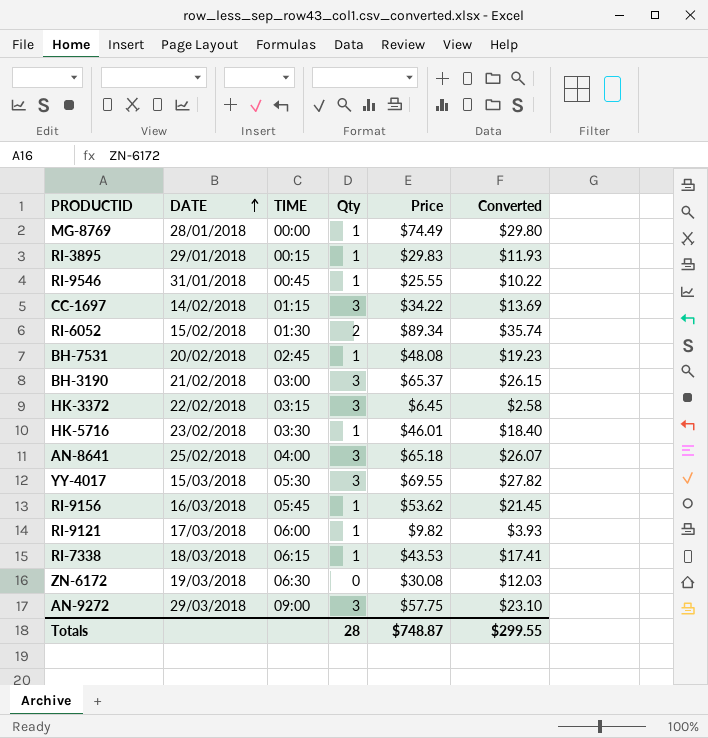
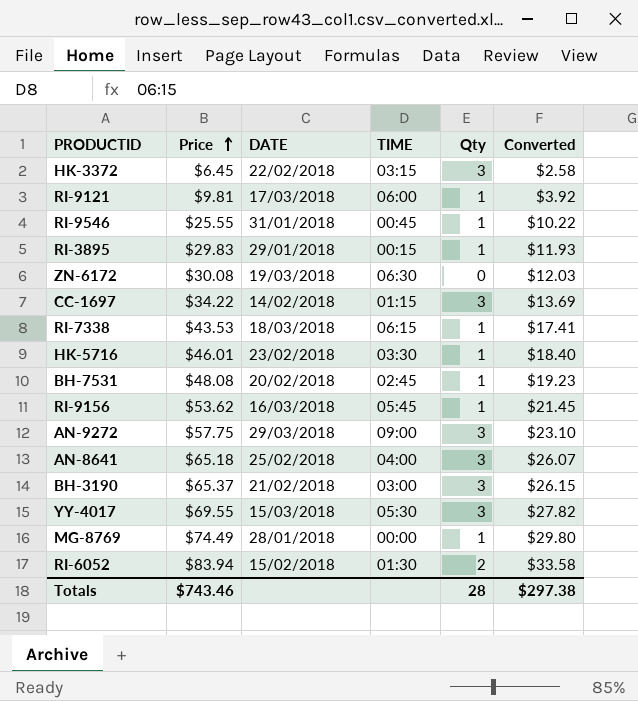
row order: DATE ascending -> Price ascending
column Price | position: 5 -> 2
RI-9121 | Price: $9.82 -> $9.81
RI-9121 | Converted: $3.93 -> $3.92
RI-6052 | Price: $89.34 -> $83.94
RI-6052 | Converted: $35.74 -> $33.58
Totals | Price: $748.87 -> $743.46
Totals | Converted: $299.55 -> $297.38

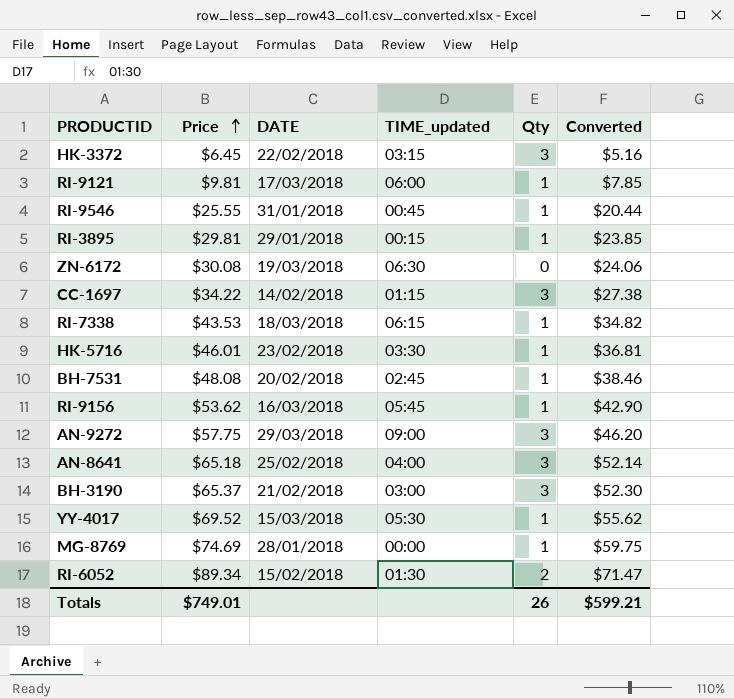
column name: TIME -> TIME_updated
column Converted | formula: [Price] * 0.4 -> [Price] * 0.8
RI-3895 | Price: $29.83 -> $29.81
YY-4017 | Price: $69.55 -> $69.52
YY-4017 | Qty: 3 -> 1
MG-8769 | Price: $74.49 -> $74.69
RI-6052 | Price: $83.94 -> $89.34
Totals | Price: $743.46 -> $749.01
Totals | Qty: 28 -> 26
Totals | Converted: $297.38 -> $599.21

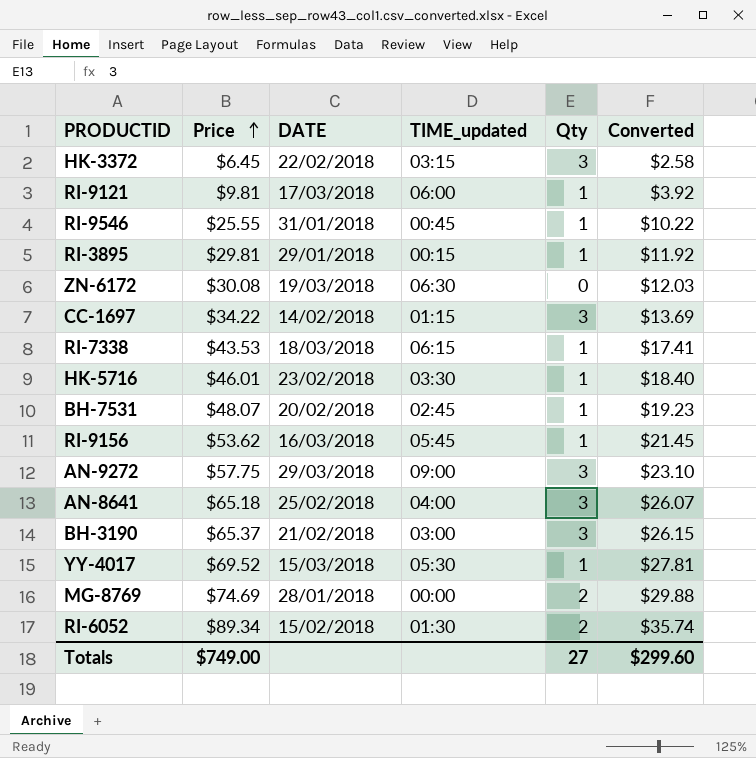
column Converted | formula: [Price] * 0.8 -> [Price] * 0.4
BH-7531 | Price: $48.08 -> $48.07
MG-8769 | Qty: 1 -> 2
Totals | Price: $749.01 -> $749.00
Totals | Qty: 26 -> 27
Totals | Converted: $599.21 -> $299.60

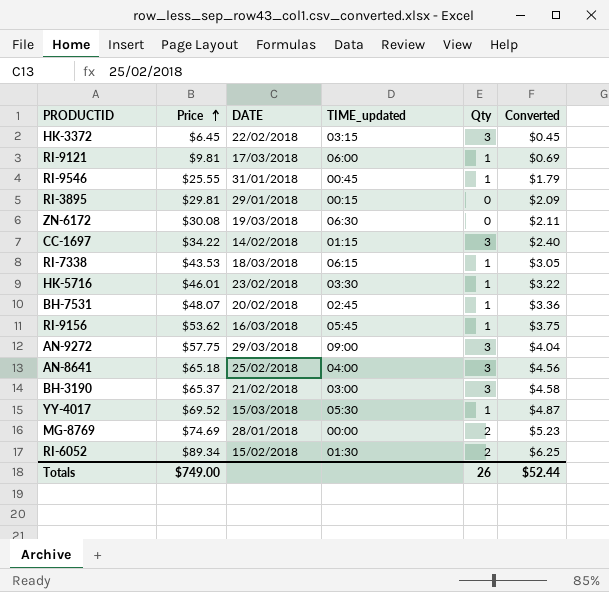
column Converted | formula: [Price] * 0.4 -> [Price] * 0.07
RI-3895 | Qty: 1 -> 0
Totals | Qty: 27 -> 26
Totals | Converted: $299.60 -> $52.44

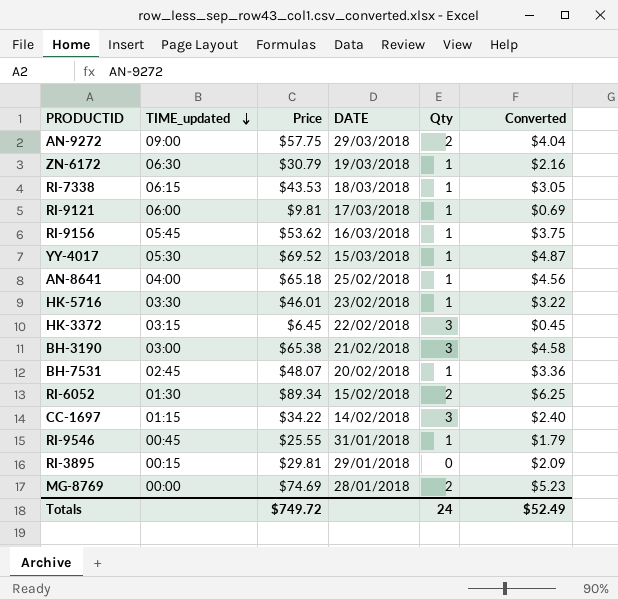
row order: Price ascending -> TIME_updated descending
column TIME_updated | position: 4 -> 2
AN-9272 | Qty: 3 -> 2
ZN-6172 | Price: $30.08 -> $30.79
ZN-6172 | Qty: 0 -> 1
ZN-6172 | Converted: $2.11 -> $2.16
AN-8641 | Qty: 3 -> 1
BH-3190 | Price: $65.37 -> $65.38
Totals | Price: $749.00 -> $749.72
Totals | Qty: 26 -> 24
Totals | Converted: $52.44 -> $52.49

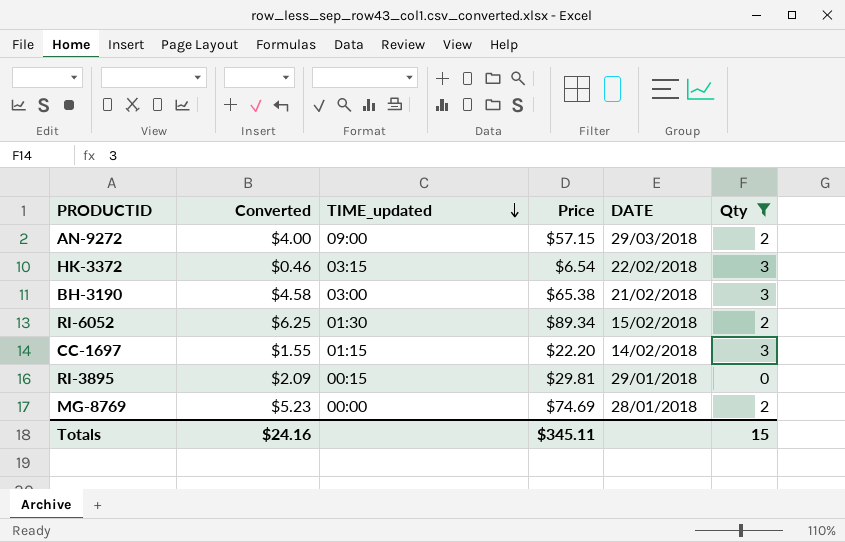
filter: none -> Qty != 1
column Converted | position: 6 -> 2
AN-9272 | Converted: $4.04 -> $4.00
AN-9272 | Price: $57.75 -> $57.15
HK-3372 | Converted: $0.45 -> $0.46
HK-3372 | Price: $6.45 -> $6.54
CC-1697 | Converted: $2.40 -> $1.55
CC-1697 | Price: $34.22 -> $22.20
Totals | Converted: $52.49 -> $24.16
Totals | Price: $749.72 -> $345.11
Totals | Qty: 24 -> 15

